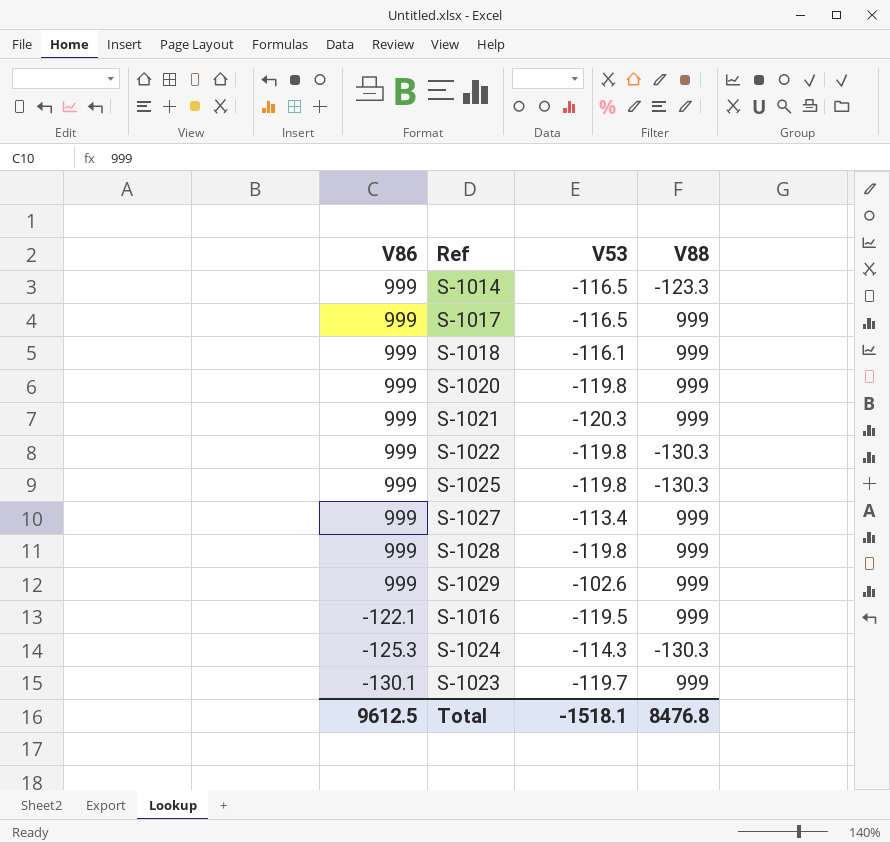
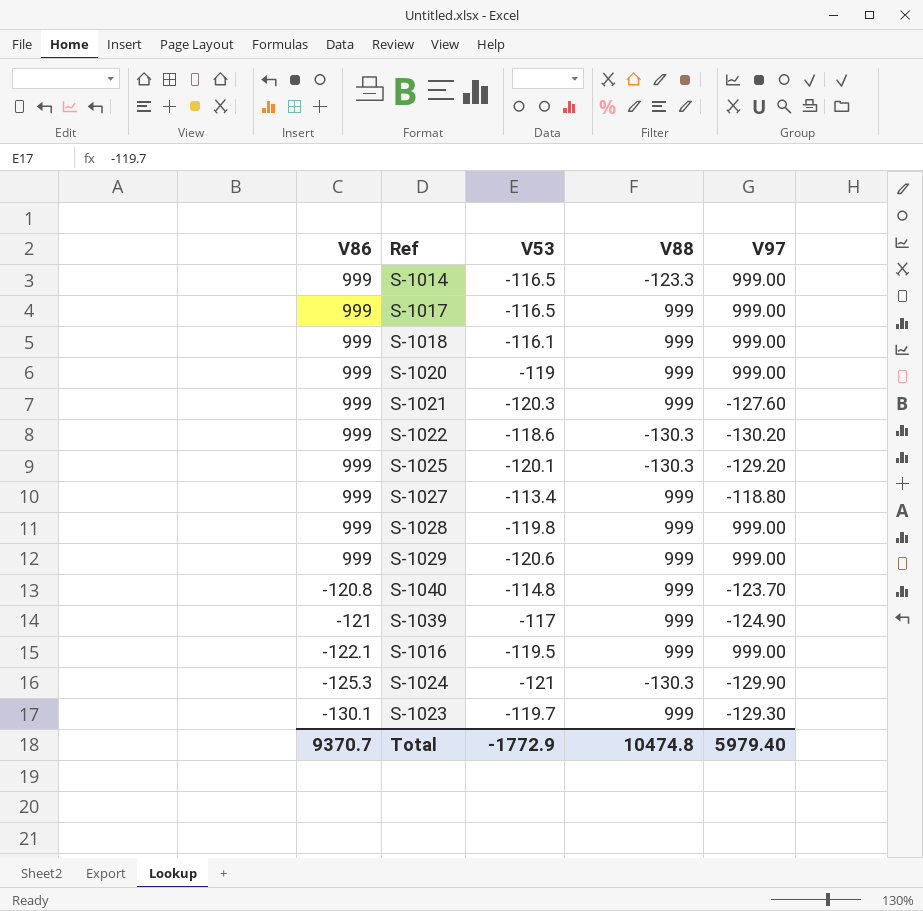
column V97 | position: none -> 5
S-1020 | V53: -119.8 -> -119
S-1022 | V53: -119.8 -> -118.6
S-1025 | V53: -119.8 -> -120.1
S-1029 | V53: -102.6 -> -120.6
row S-1040: none -> -120.8 | -114.8 | 999 | -123.70
row S-1039: none -> -121 | -117 | 999 | -124.90
S-1024 | V53: -114.3 -> -121
Total | V86: 9612.5 -> 9370.7
Total | V53: -1518.1 -> -1772.9
Total | V88: 8476.8 -> 10474.8

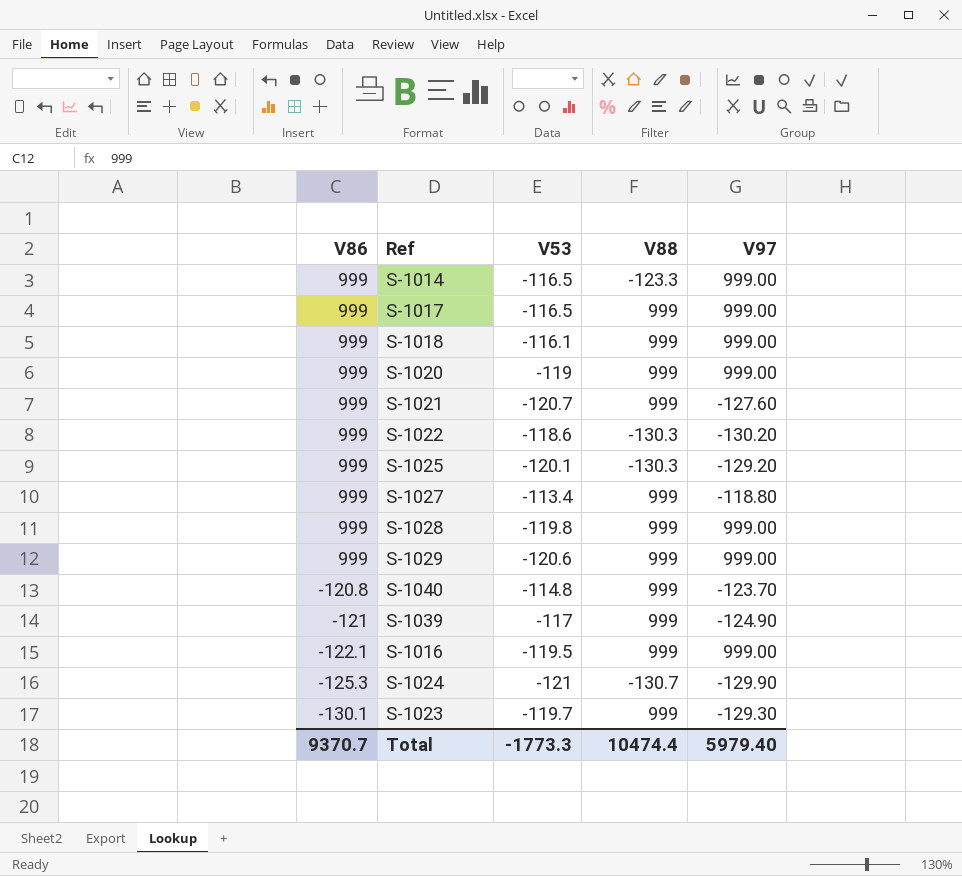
S-1021 | V53: -120.3 -> -120.7
S-1024 | V88: -130.3 -> -130.7
Total | V53: -1772.9 -> -1773.3
Total | V88: 10474.8 -> 10474.4

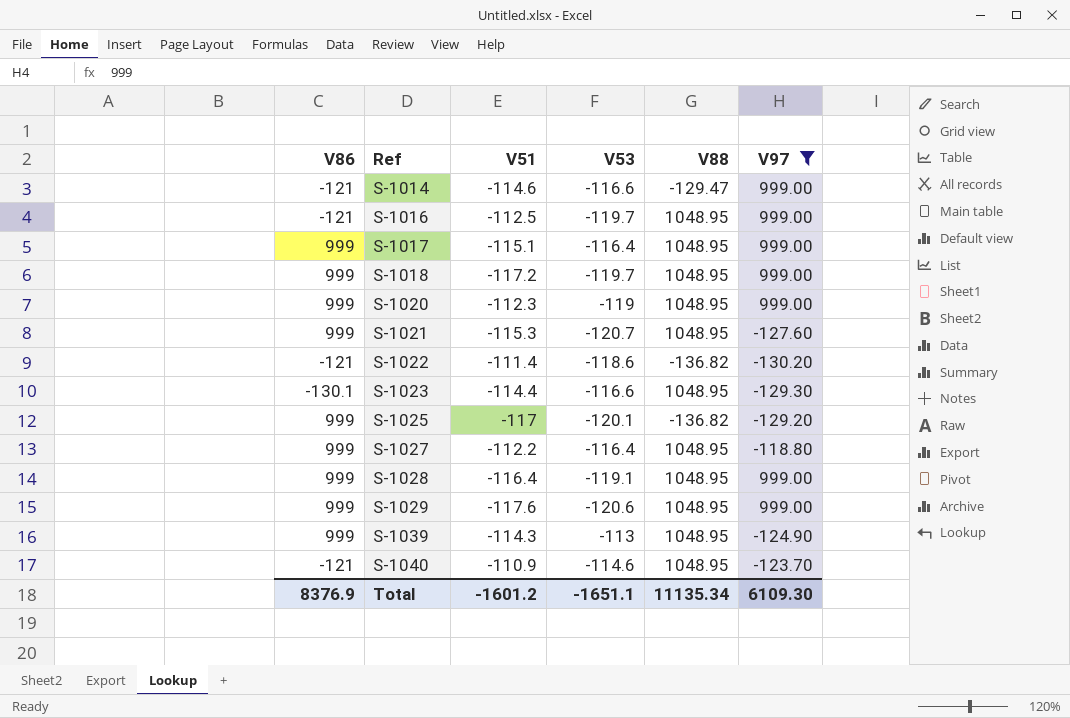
filter: none -> V97 != -129.90
row order: V86 descending -> Ref ascending
column V51 | position: none -> 3
S-1014 | V86: 999 -> -121
S-1014 | V53: -116.5 -> -116.6
S-1014 | V88: -123.3 -> -129.47
S-1016 | V86: -122.1 -> -121
S-1016 | V53: -119.5 -> -119.7
S-1016 | V88: 999 -> 1048.95
S-1017 | V53: -116.5 -> -116.4
S-1017 | V88: 999 -> 1048.95
S-1018 | V53: -116.1 -> -119.7
S-1018 | V88: 999 -> 1048.95
S-1020 | V88: 999 -> 1048.95
S-1021 | V88: 999 -> 1048.95
S-1022 | V86: 999 -> -121
S-1022 | V88: -130.3 -> -136.82
S-1023 | V53: -119.7 -> -116.6
S-1023 | V88: 999 -> 1048.95
S-1025 | V88: -130.3 -> -136.82
S-1027 | V53: -113.4 -> -116.4
S-1027 | V88: 999 -> 1048.95
S-1028 | V53: -119.8 -> -119.1
S-1028 | V88: 999 -> 1048.95
S-1029 | V88: 999 -> 1048.95
S-1039 | V86: -121 -> 999
S-1039 | V53: -117 -> -113
S-1039 | V88: 999 -> 1048.95
S-1040 | V86: -120.8 -> -121
S-1040 | V53: -114.8 -> -114.6
S-1040 | V88: 999 -> 1048.95
Total | V86: 9370.7 -> 8376.9
Total | V53: -1773.3 -> -1651.1
Total | V88: 10474.4 -> 11135.34
Total | V97: 5979.40 -> 6109.30

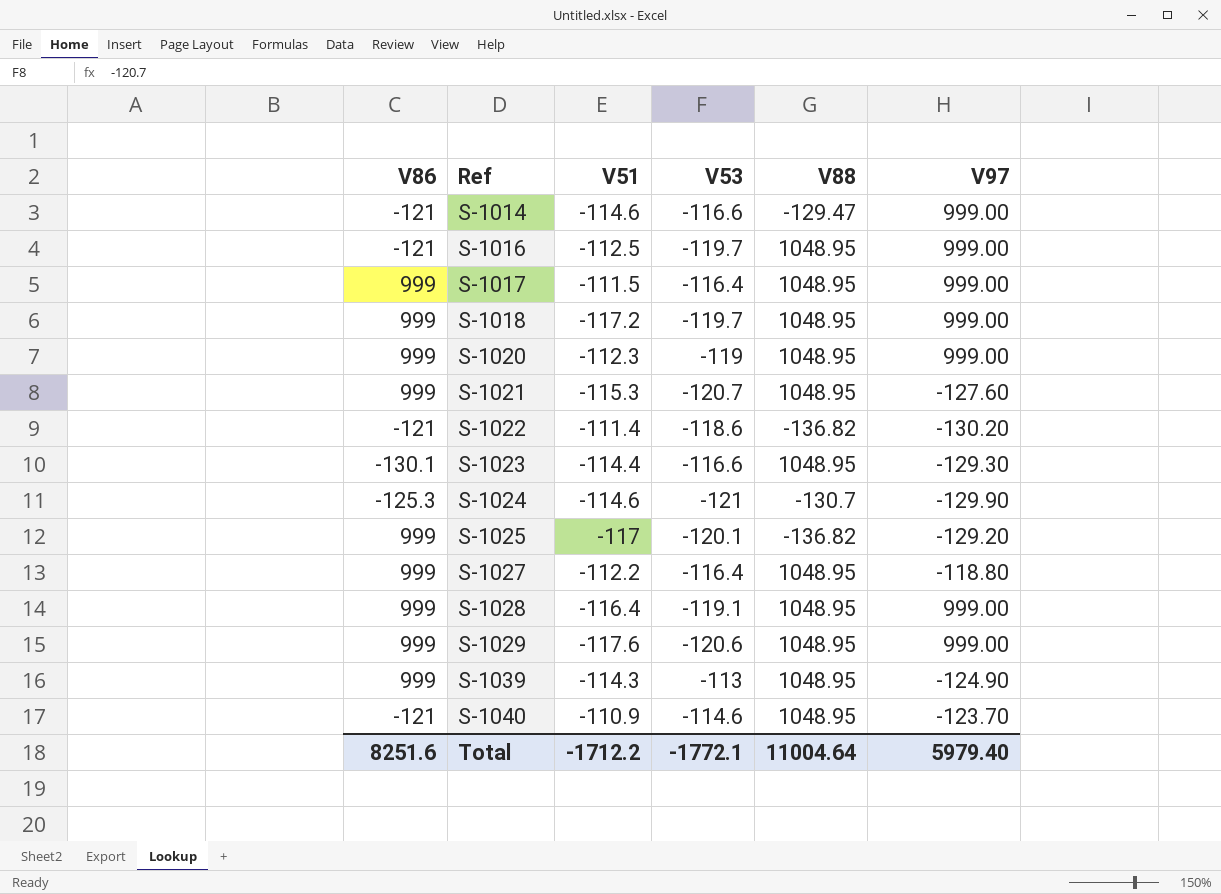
filter: V97 != -129.90 -> none
S-1017 | V51: -115.1 -> -111.5
Total | V86: 8376.9 -> 8251.6
Total | V51: -1601.2 -> -1712.2
Total | V53: -1651.1 -> -1772.1
Total | V88: 11135.34 -> 11004.64
Total | V97: 6109.30 -> 5979.40

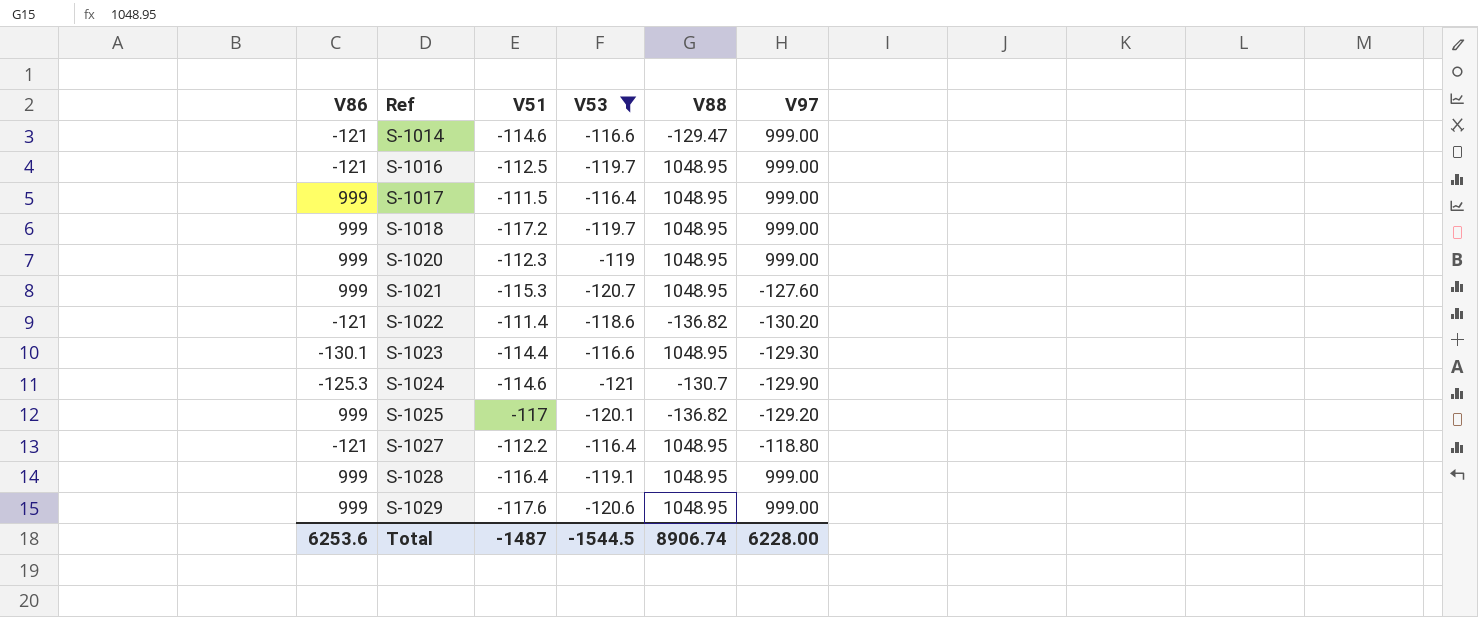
filter: none -> V53 <= -116.4
S-1027 | V86: 999 -> -121
Total | V86: 8251.6 -> 6253.6
Total | V51: -1712.2 -> -1487
Total | V53: -1772.1 -> -1544.5
Total | V88: 11004.64 -> 8906.74
Total | V97: 5979.40 -> 6228.00

